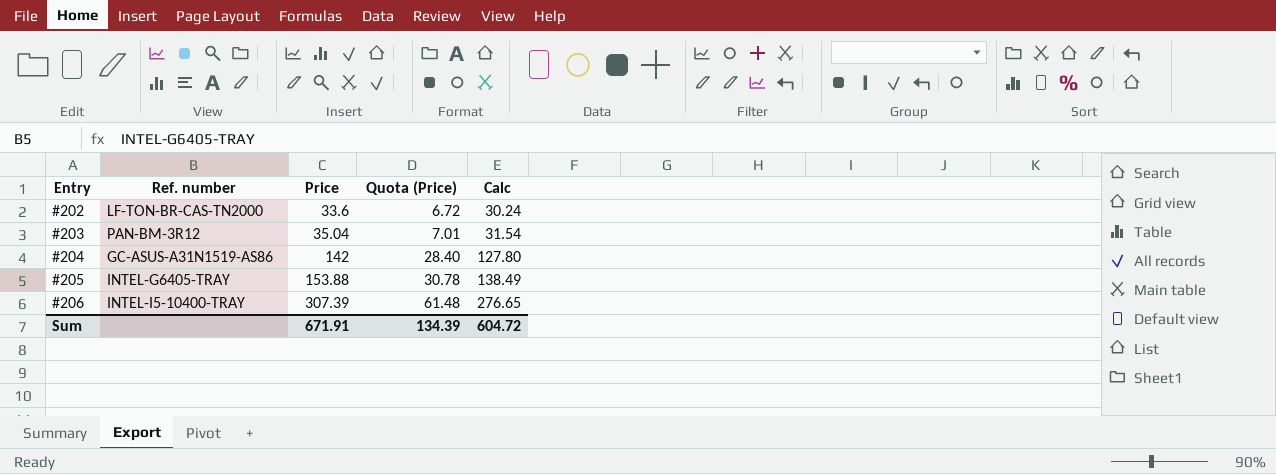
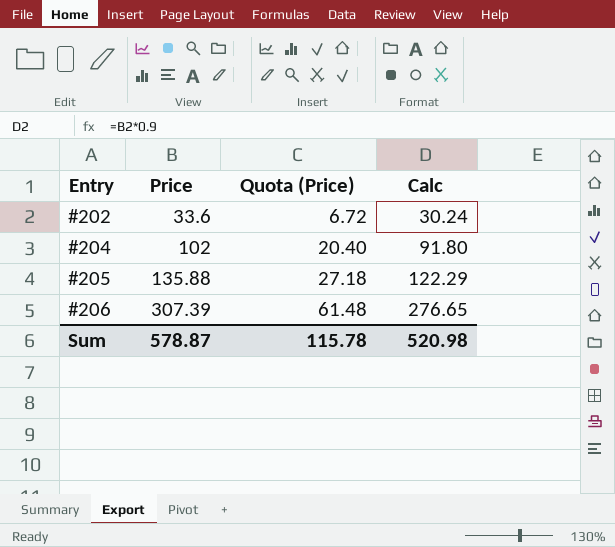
column Ref. number | position: 2 -> none
row #203: PAN-BM-3R12 | 35.04 | 7.01 | 31.54 -> none
#204 | Price: 142 -> 102
#204 | Quota (Price): 28.40 -> 20.40
#204 | Calc: 127.80 -> 91.80
#205 | Price: 153.88 -> 135.88
#205 | Quota (Price): 30.78 -> 27.18
#205 | Calc: 138.49 -> 122.29
Sum | Price: 671.91 -> 578.87
Sum | Quota (Price): 134.39 -> 115.78
Sum | Calc: 604.72 -> 520.98

